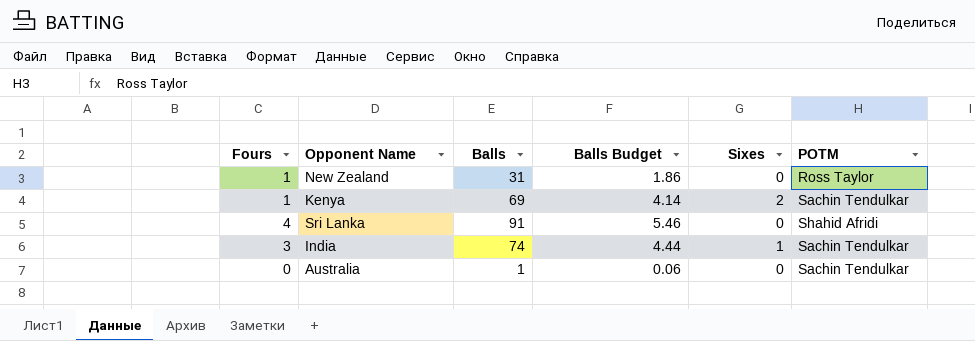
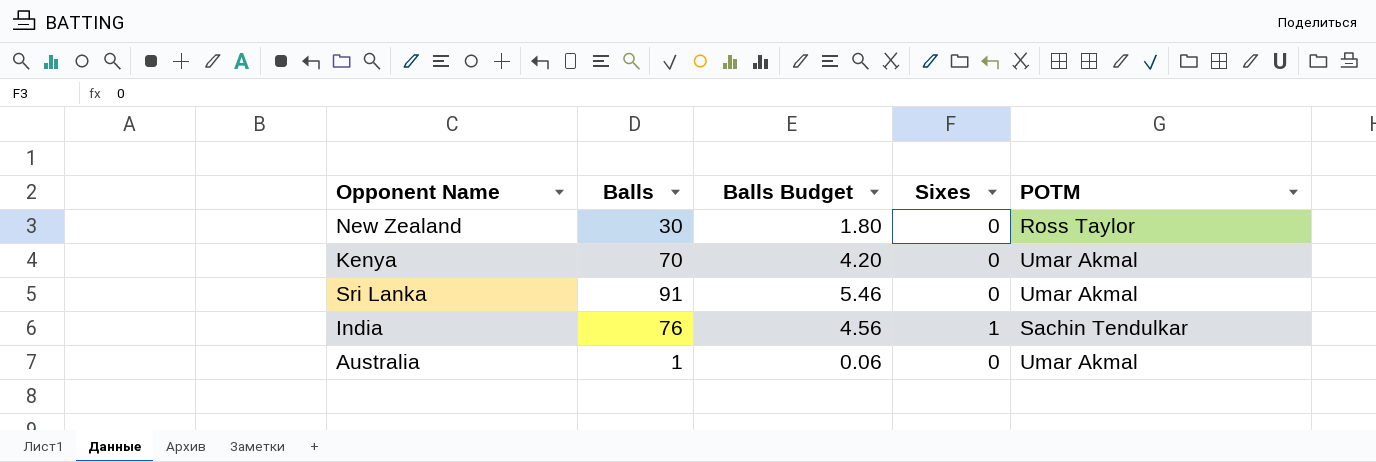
column Fours | position: 1 -> none
New Zealand | Balls: 31 -> 30
New Zealand | Balls Budget: 1.86 -> 1.80
Kenya | Balls: 69 -> 70
Kenya | Balls Budget: 4.14 -> 4.20
Kenya | Sixes: 2 -> 0
Kenya | POTM: Sachin Tendulkar -> Umar Akmal
Sri Lanka | POTM: Shahid Afridi -> Umar Akmal
India | Balls: 74 -> 76
India | Balls Budget: 4.44 -> 4.56
Australia | POTM: Sachin Tendulkar -> Umar Akmal

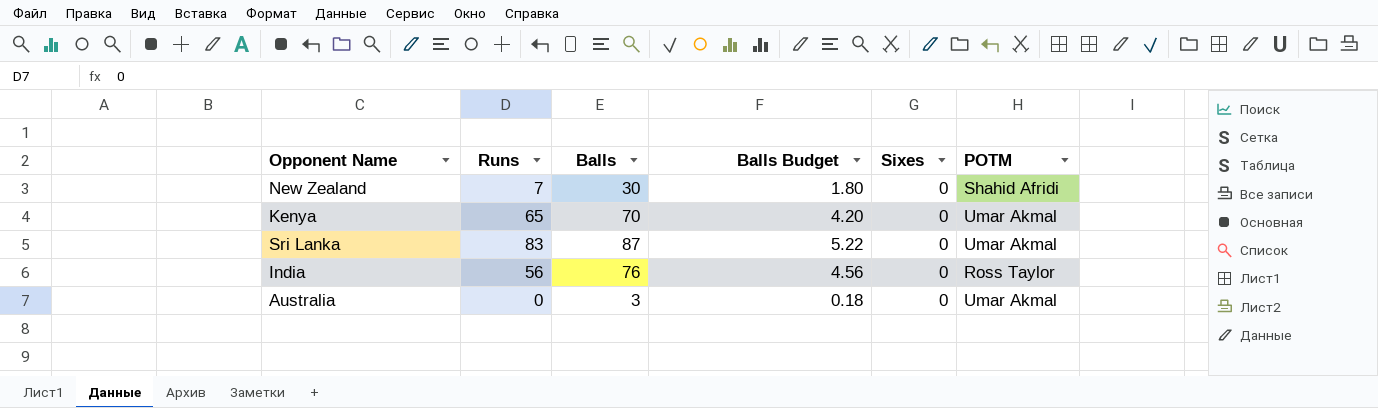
column Runs | position: none -> 2
New Zealand | POTM: Ross Taylor -> Shahid Afridi
Sri Lanka | Balls: 91 -> 87
Sri Lanka | Balls Budget: 5.46 -> 5.22
India | Sixes: 1 -> 0
India | POTM: Sachin Tendulkar -> Ross Taylor
Australia | Balls: 1 -> 3
Australia | Balls Budget: 0.06 -> 0.18

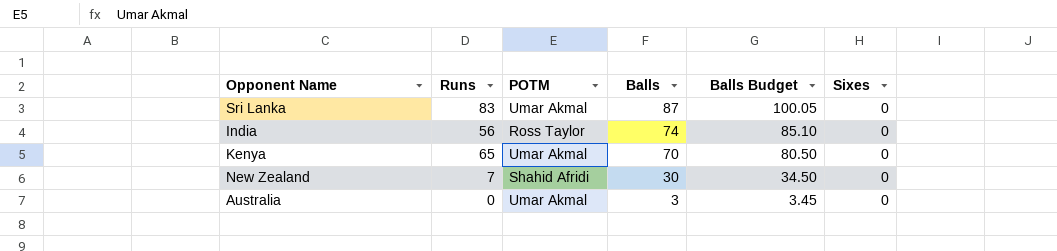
row order: none -> Balls descending
column POTM | position: 6 -> 3
column Balls Budget | formula: [Balls] * 0.06 -> [Balls] * 1.15
India | Balls: 76 -> 74

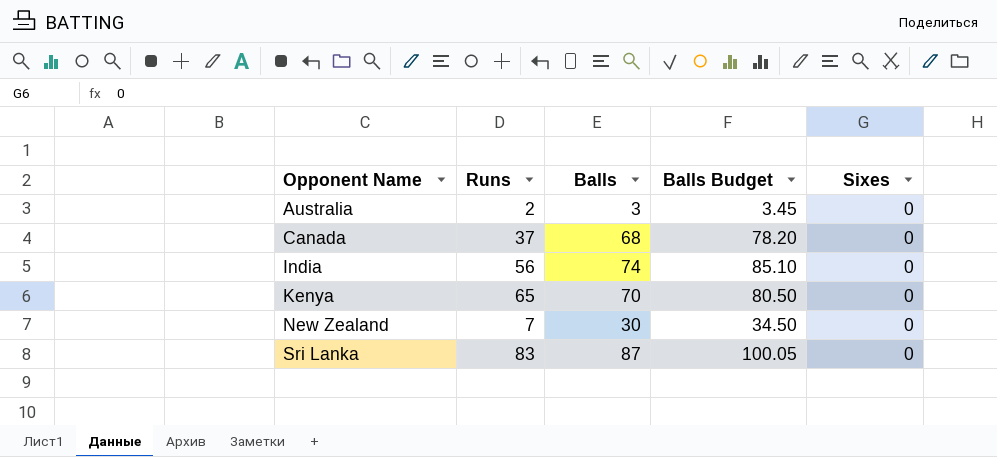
row order: Balls descending -> Opponent Name ascending
column POTM | position: 3 -> none
Australia | Runs: 0 -> 2
row Canada: none -> 37 | 68 | 78.20 | 0

